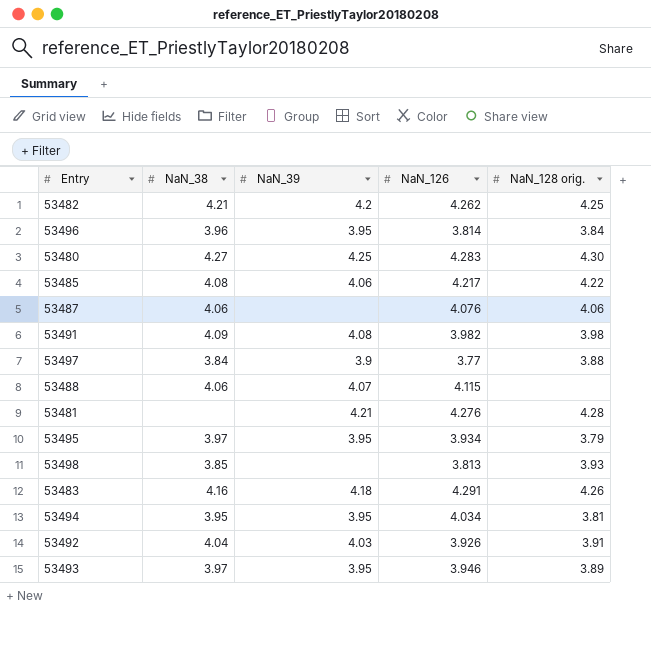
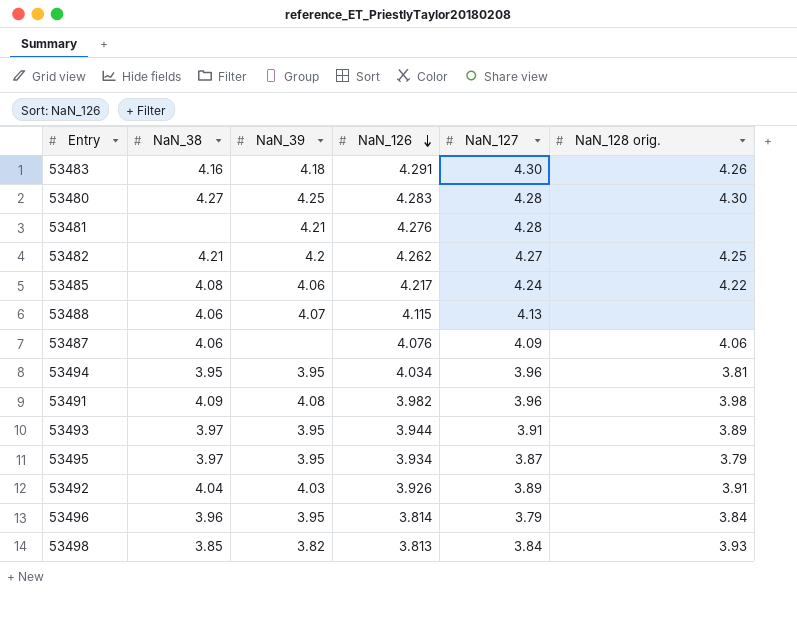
row order: none -> NaN_126 descending
column NaN_127 | position: none -> 5
row 53497: 3.84 | 3.9 | 3.77 | 3.88 -> none
53481 | NaN_128 orig.: 4.28 -> none
53493 | NaN_126: 3.946 -> 3.944
53498 | NaN_39: none -> 3.82

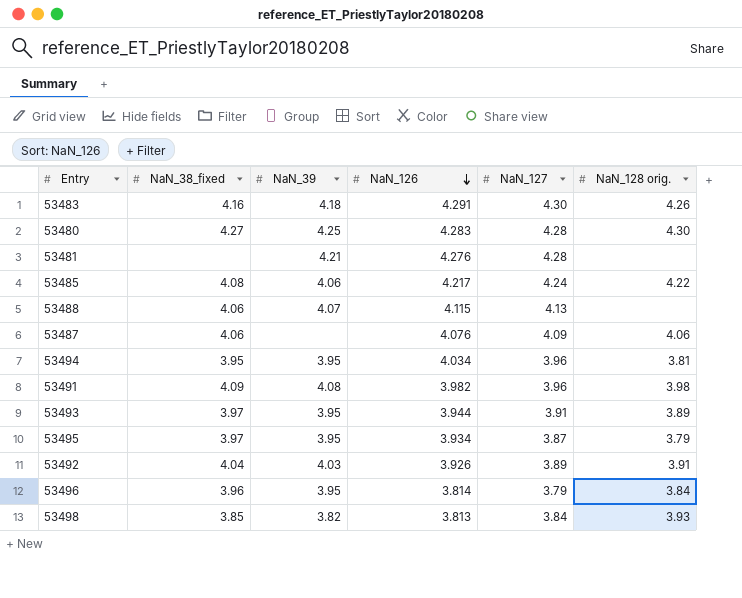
column name: NaN_38 -> NaN_38_fixed
row 53482: 4.21 | 4.2 | 4.262 | 4.27 | 4.25 -> none

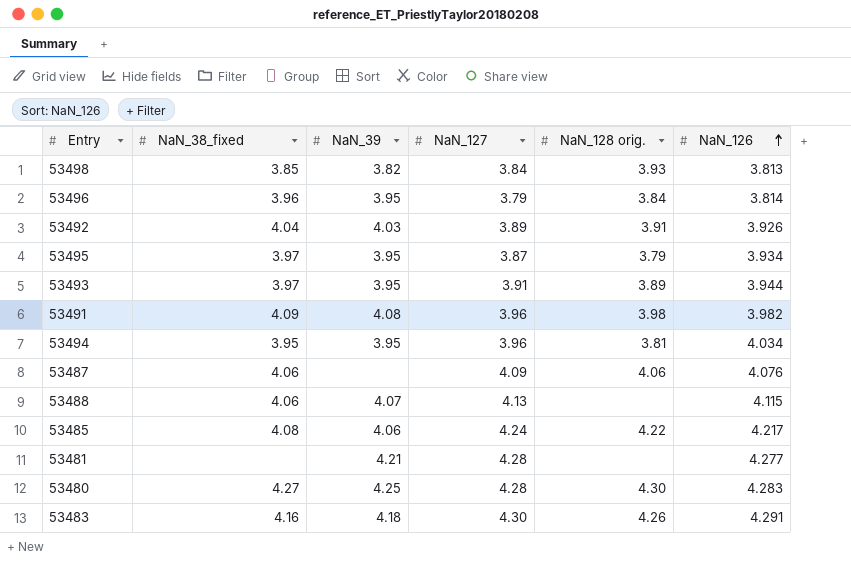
row order: NaN_126 descending -> NaN_126 ascending
column NaN_126 | position: 4 -> 6
53481 | NaN_126: 4.276 -> 4.277

